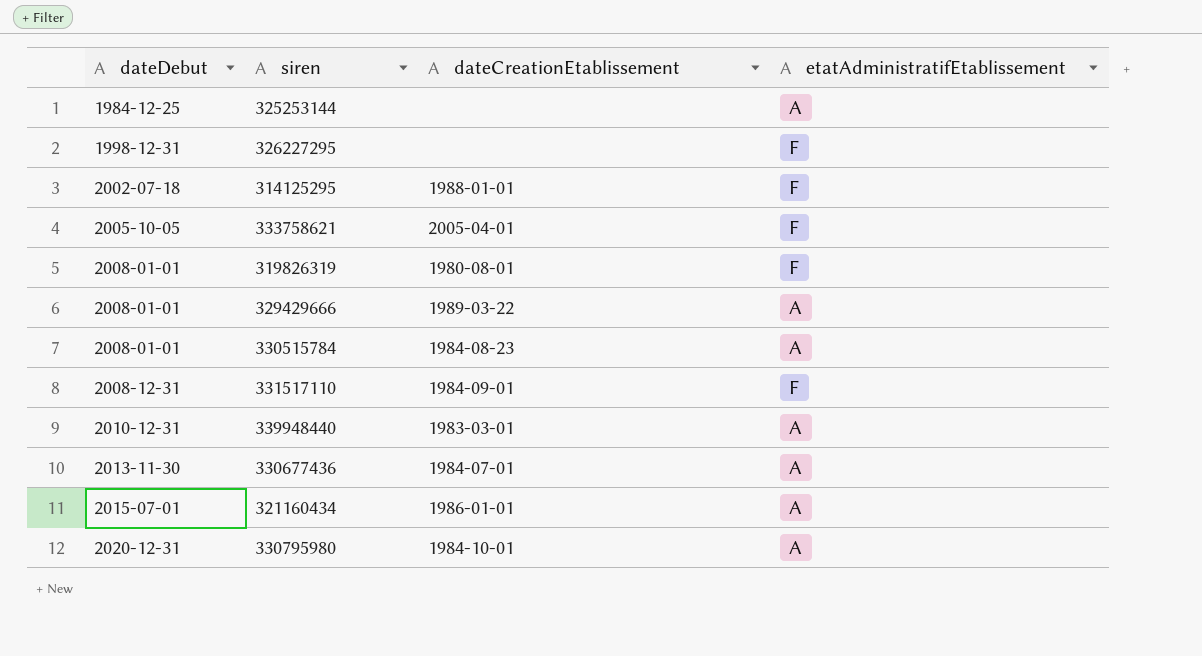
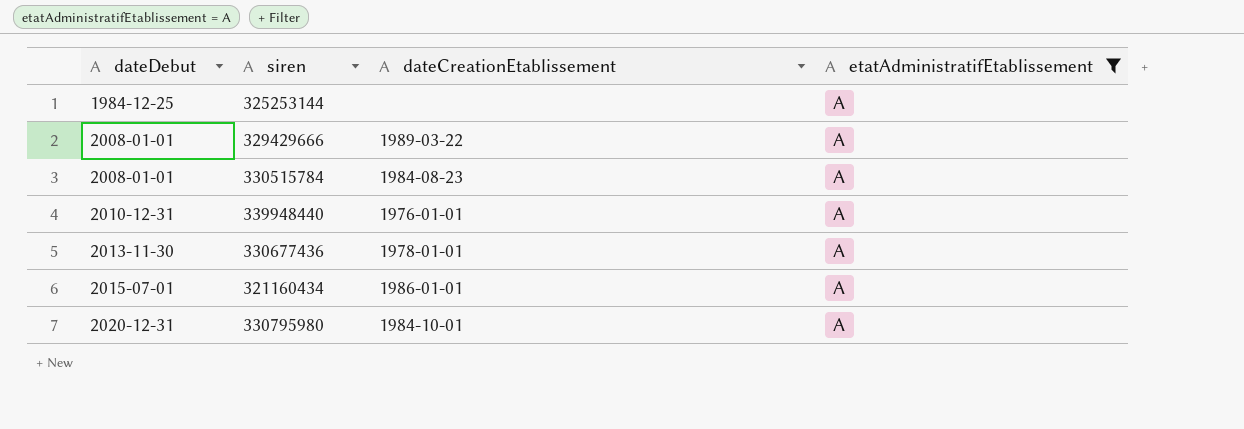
filter: none -> etatAdministratifEtablissement = A
339948440 | dateCreationEtablissement: 1983-03-01 -> 1976-01-01
330677436 | dateCreationEtablissement: 1984-07-01 -> 1978-01-01

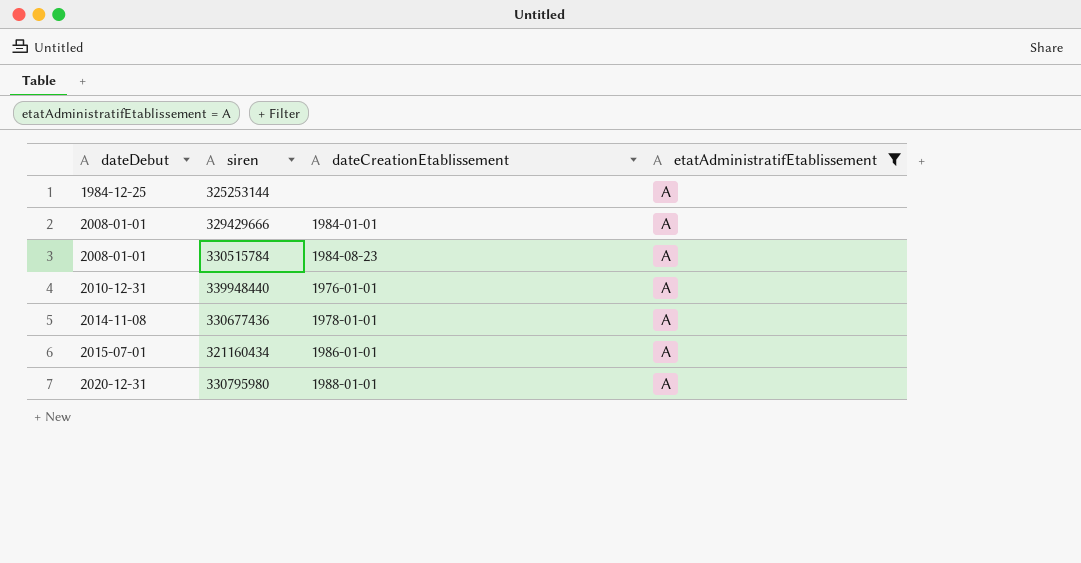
329429666 | dateCreationEtablissement: 1989-03-22 -> 1984-01-01
330677436 | dateDebut: 2013-11-30 -> 2014-11-08
330795980 | dateCreationEtablissement: 1984-10-01 -> 1988-01-01

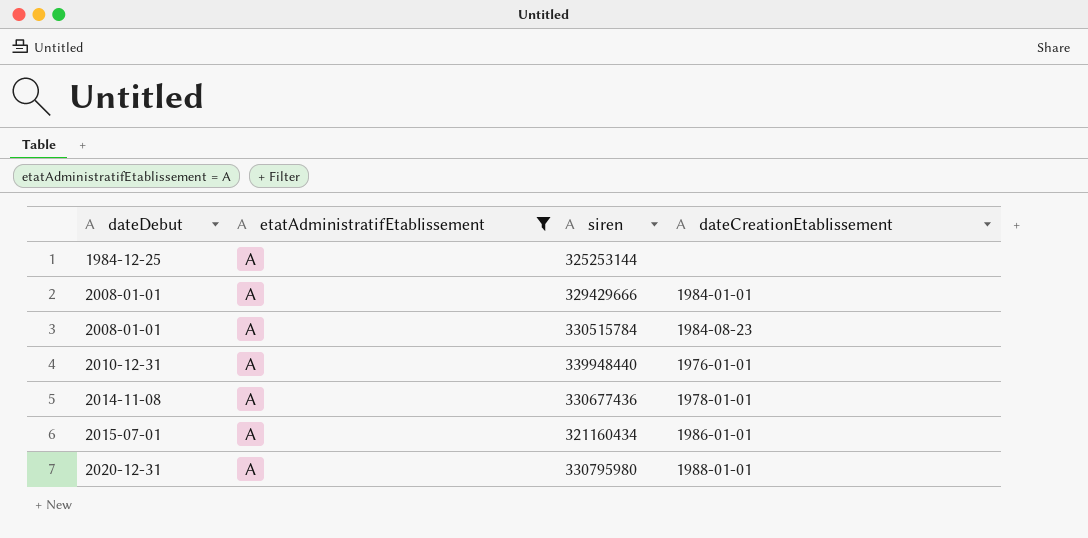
column etatAdministratifEtablissement | position: 4 -> 2

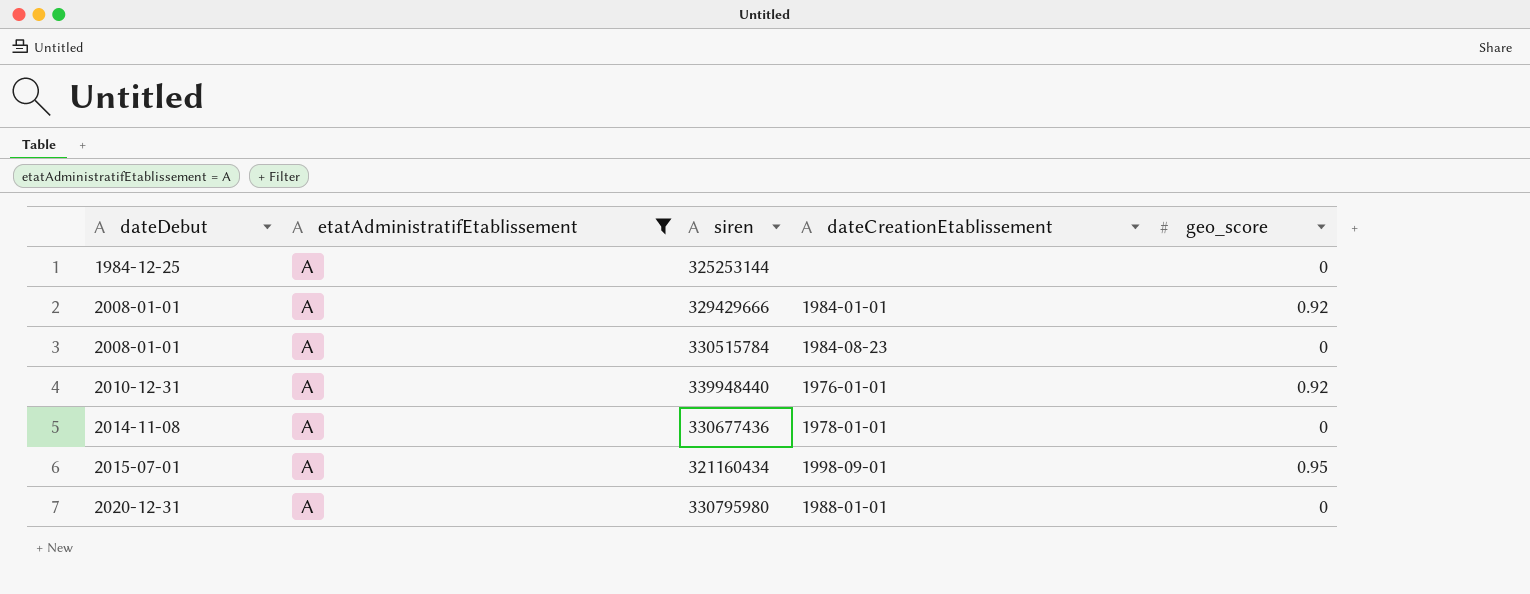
column geo_score | position: none -> 5
321160434 | dateCreationEtablissement: 1986-01-01 -> 1998-09-01

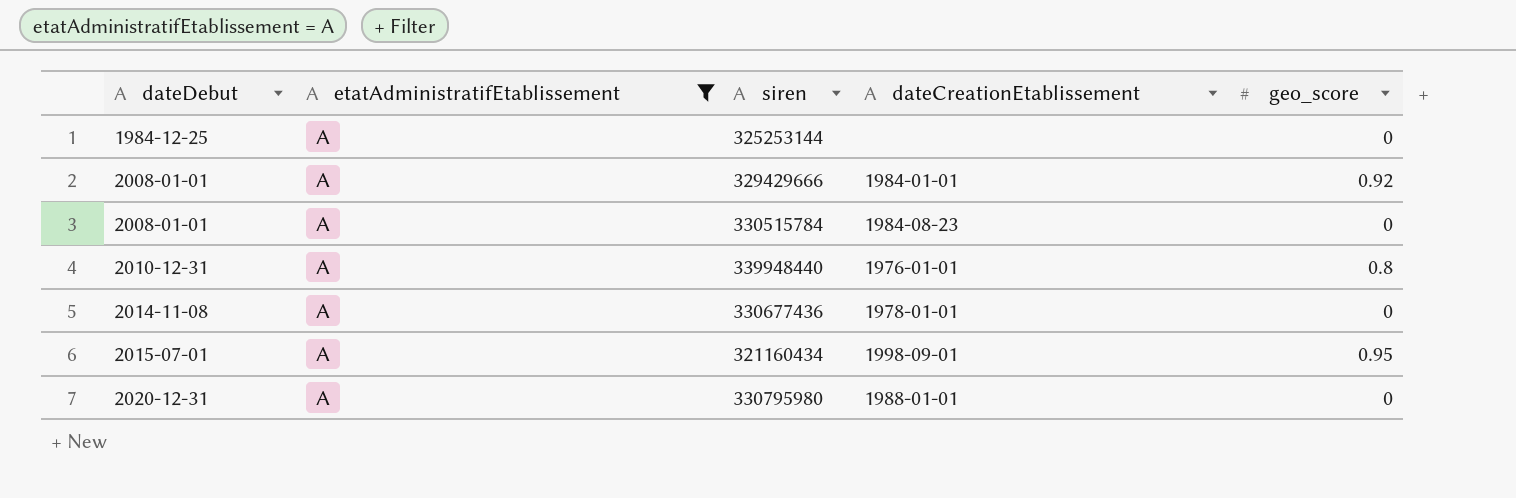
339948440 | geo_score: 0.92 -> 0.8

